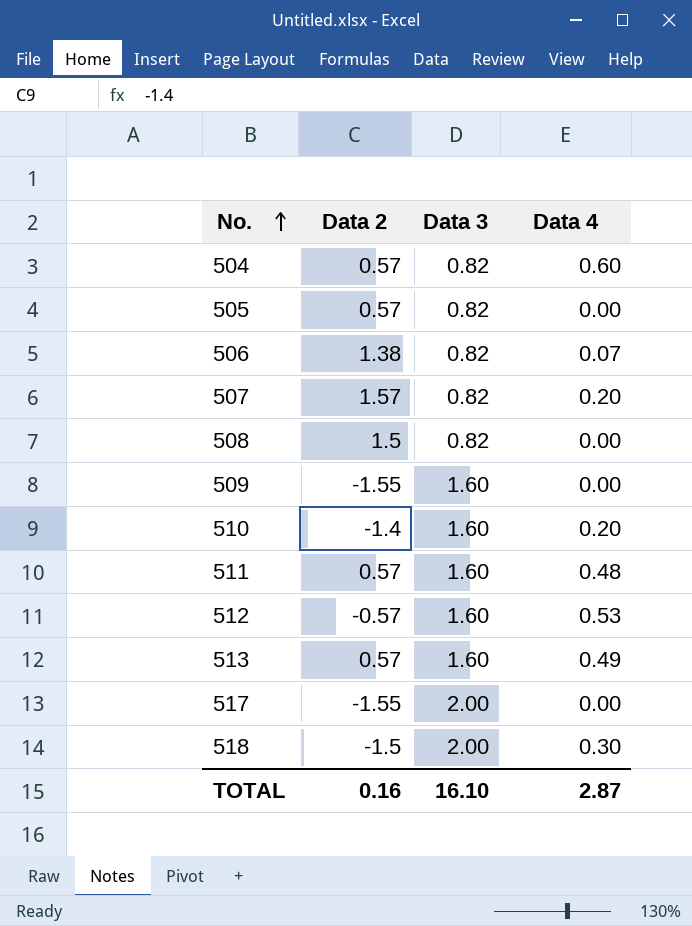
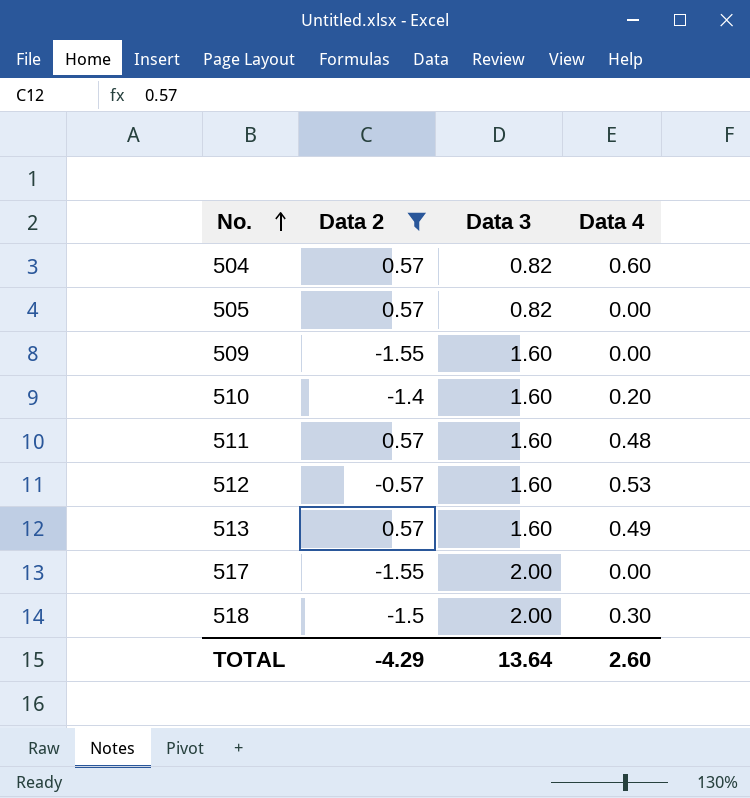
filter: none -> Data 2 <= 0.57
TOTAL | Data 2: 0.16 -> -4.29
TOTAL | Data 3: 16.10 -> 13.64
TOTAL | Data 4: 2.87 -> 2.60

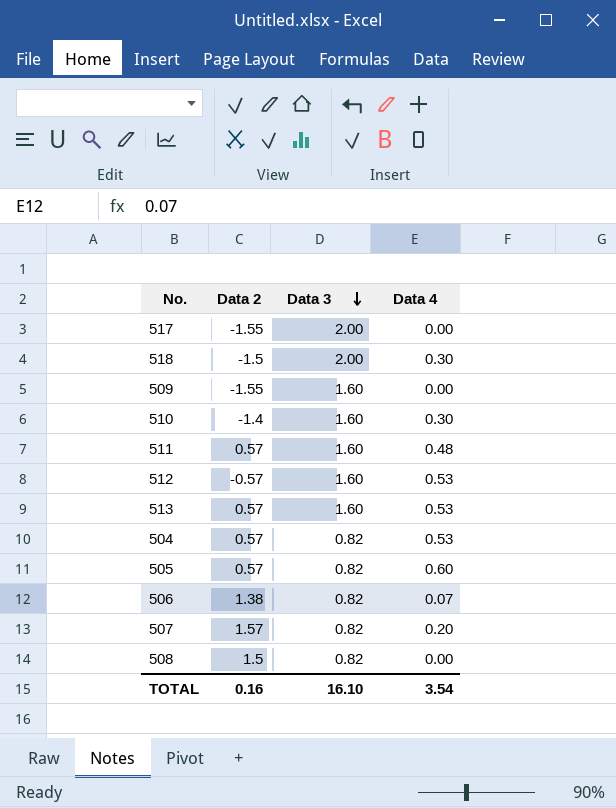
filter: Data 2 <= 0.57 -> none
row order: No. ascending -> Data 3 descending
510 | Data 4: 0.20 -> 0.30
513 | Data 4: 0.49 -> 0.53
504 | Data 4: 0.60 -> 0.53
505 | Data 4: 0.00 -> 0.60
TOTAL | Data 2: -4.29 -> 0.16
TOTAL | Data 3: 13.64 -> 16.10
TOTAL | Data 4: 2.60 -> 3.54

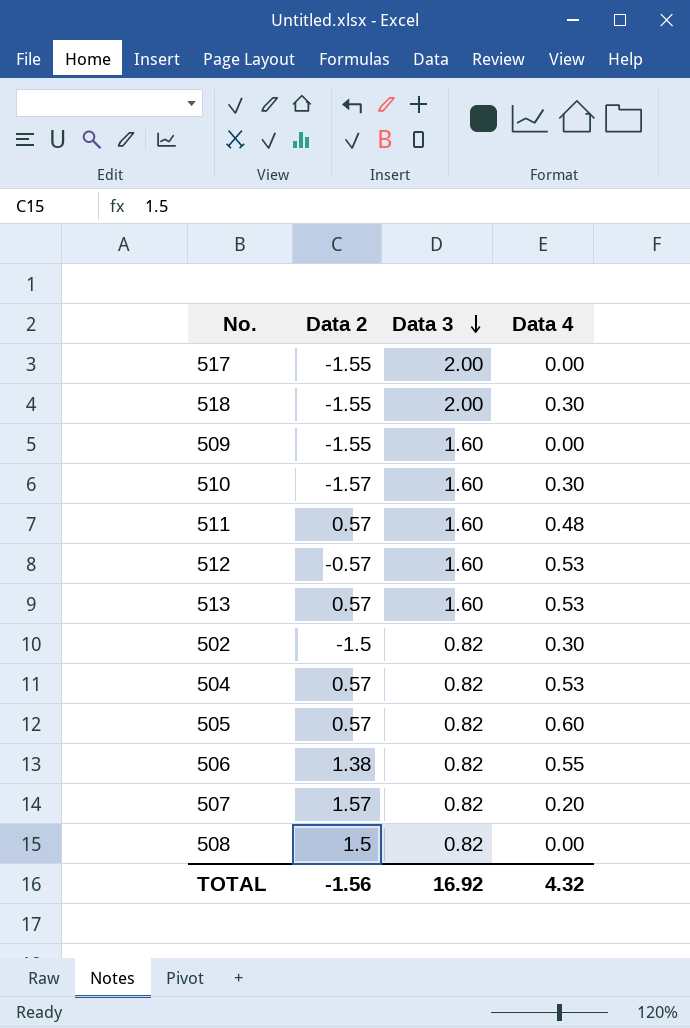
518 | Data 2: -1.5 -> -1.55
510 | Data 2: -1.4 -> -1.57
row 502: none -> -1.5 | 0.82 | 0.30
506 | Data 4: 0.07 -> 0.55
TOTAL | Data 2: 0.16 -> -1.56
TOTAL | Data 3: 16.10 -> 16.92
TOTAL | Data 4: 3.54 -> 4.32

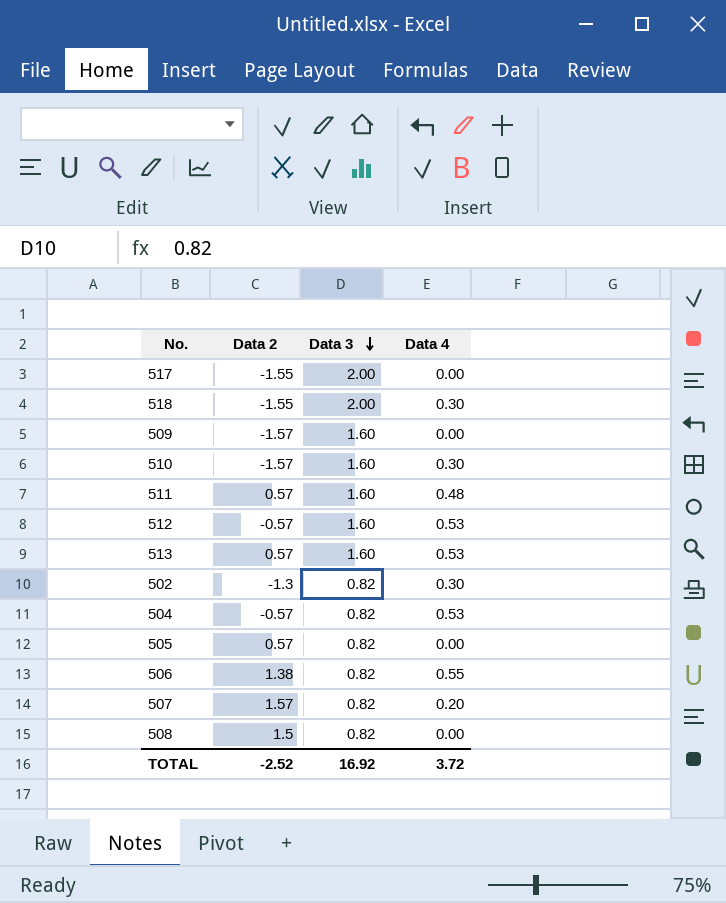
509 | Data 2: -1.55 -> -1.57
502 | Data 2: -1.5 -> -1.3
504 | Data 2: 0.57 -> -0.57
505 | Data 4: 0.60 -> 0.00
TOTAL | Data 2: -1.56 -> -2.52
TOTAL | Data 4: 4.32 -> 3.72

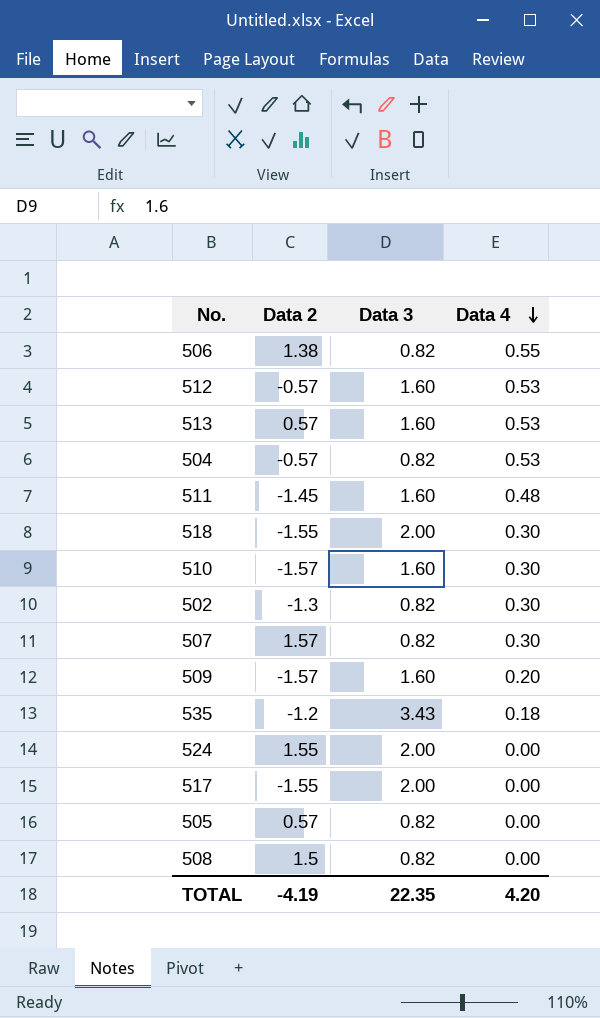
row order: Data 3 descending -> Data 4 descending
511 | Data 2: 0.57 -> -1.45
507 | Data 4: 0.20 -> 0.30
509 | Data 4: 0.00 -> 0.20
row 535: none -> -1.2 | 3.43 | 0.18
row 524: none -> 1.55 | 2.00 | 0.00
TOTAL | Data 2: -2.52 -> -4.19
TOTAL | Data 3: 16.92 -> 22.35
TOTAL | Data 4: 3.72 -> 4.20

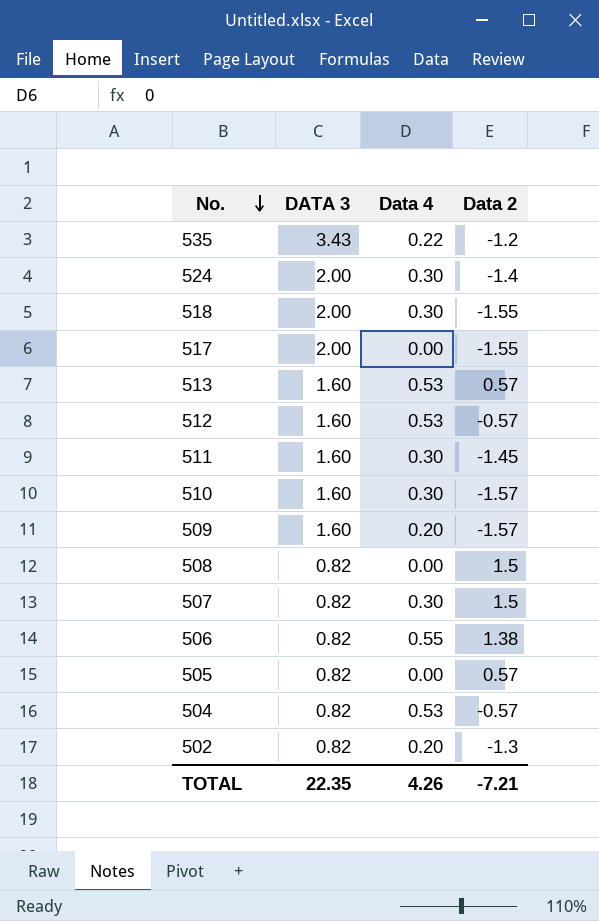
row order: Data 4 descending -> No. descending
column name: Data 3 -> DATA 3
column Data 2 | position: 2 -> 4
535 | Data 4: 0.18 -> 0.22
524 | Data 4: 0.00 -> 0.30
524 | Data 2: 1.55 -> -1.4
511 | Data 4: 0.48 -> 0.30
507 | Data 2: 1.57 -> 1.5
502 | Data 4: 0.30 -> 0.20
TOTAL | Data 4: 4.20 -> 4.26
TOTAL | Data 2: -4.19 -> -7.21

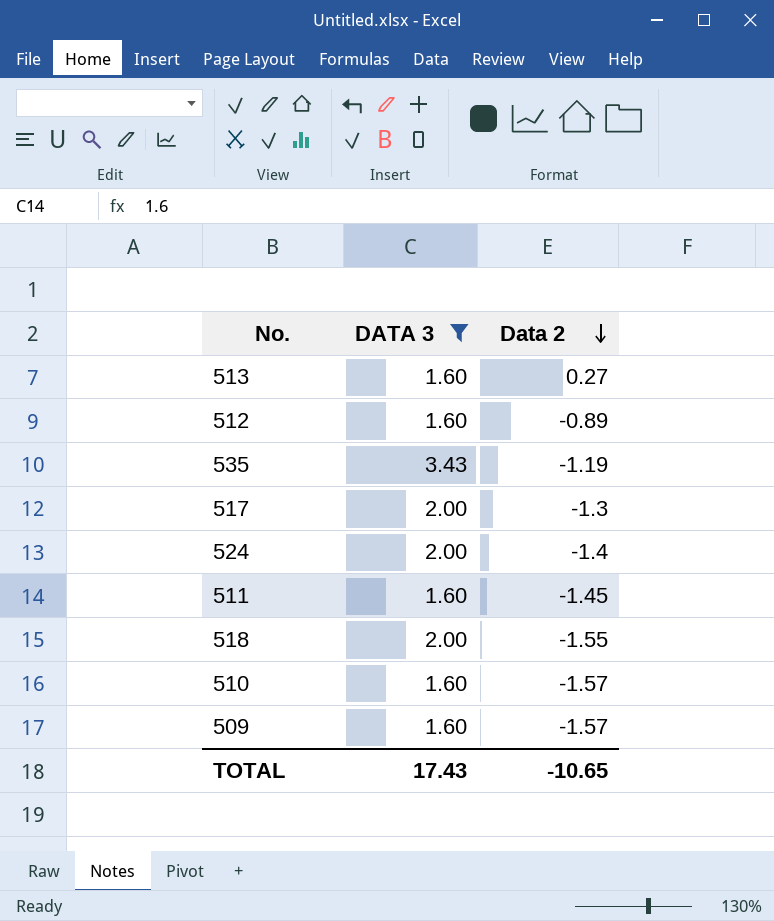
filter: none -> DATA 3 != 0.82
row order: No. descending -> Data 2 descending
column Data 4 | position: 3 -> none
513 | Data 2: 0.57 -> 0.27
512 | Data 2: -0.57 -> -0.89
535 | Data 2: -1.2 -> -1.19
517 | Data 2: -1.55 -> -1.3
TOTAL | DATA 3: 22.35 -> 17.43
TOTAL | Data 2: -7.21 -> -10.65

